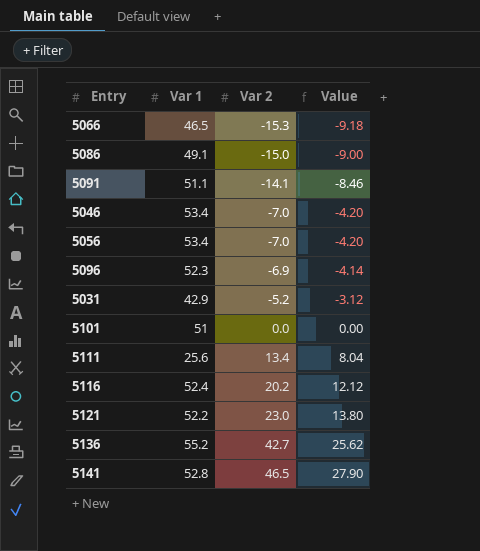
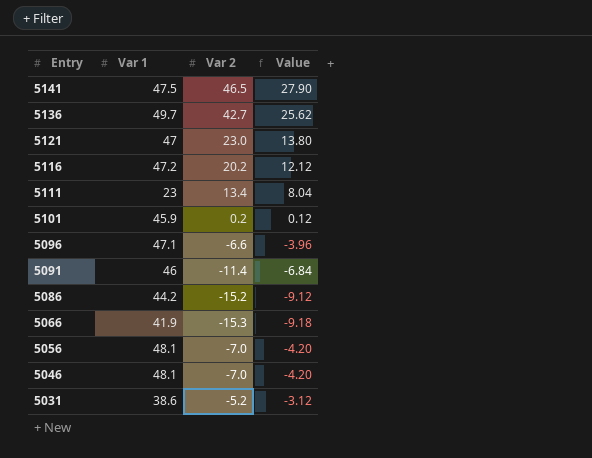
row order: Var 2 ascending -> Entry descending
5141 | Var 1: 52.8 -> 47.5
5136 | Var 1: 55.2 -> 49.7
5121 | Var 1: 52.2 -> 47
5116 | Var 1: 52.4 -> 47.2
5111 | Var 1: 25.6 -> 23
5101 | Var 1: 51 -> 45.9
5101 | Var 2: 0.0 -> 0.2
5101 | Value: 0.00 -> 0.12
5096 | Var 1: 52.3 -> 47.1
5096 | Var 2: -6.9 -> -6.6
5096 | Value: -4.14 -> -3.96
5091 | Var 1: 51.1 -> 46
5091 | Var 2: -14.1 -> -11.4
5091 | Value: -8.46 -> -6.84
5086 | Var 1: 49.1 -> 44.2
5086 | Var 2: -15.0 -> -15.2
5086 | Value: -9.00 -> -9.12
5066 | Var 1: 46.5 -> 41.9
5056 | Var 1: 53.4 -> 48.1
5046 | Var 1: 53.4 -> 48.1
5031 | Var 1: 42.9 -> 38.6

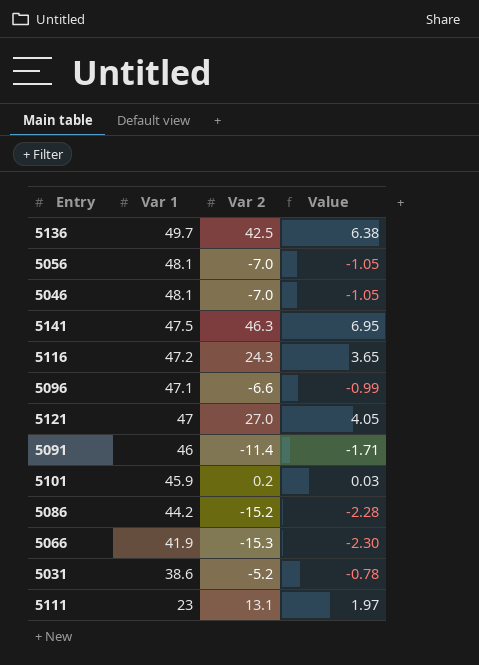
row order: Entry descending -> Var 1 descending
column Value | formula: [Var 2] * 0.6 -> [Var 2] * 0.15
5136 | Var 2: 42.7 -> 42.5
5141 | Var 2: 46.5 -> 46.3
5116 | Var 2: 20.2 -> 24.3
5121 | Var 2: 23.0 -> 27.0
5111 | Var 2: 13.4 -> 13.1

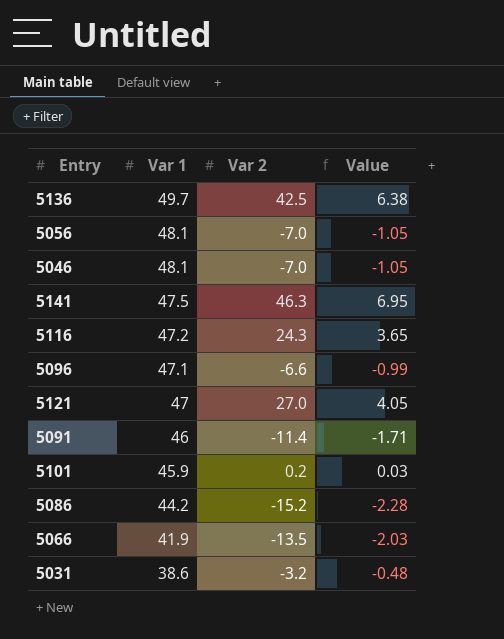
row 5111: 23 | 13.1 | 1.97 -> none
5066 | Var 2: -15.3 -> -13.5
5066 | Value: -2.30 -> -2.03
5031 | Var 2: -5.2 -> -3.2
5031 | Value: -0.78 -> -0.48

